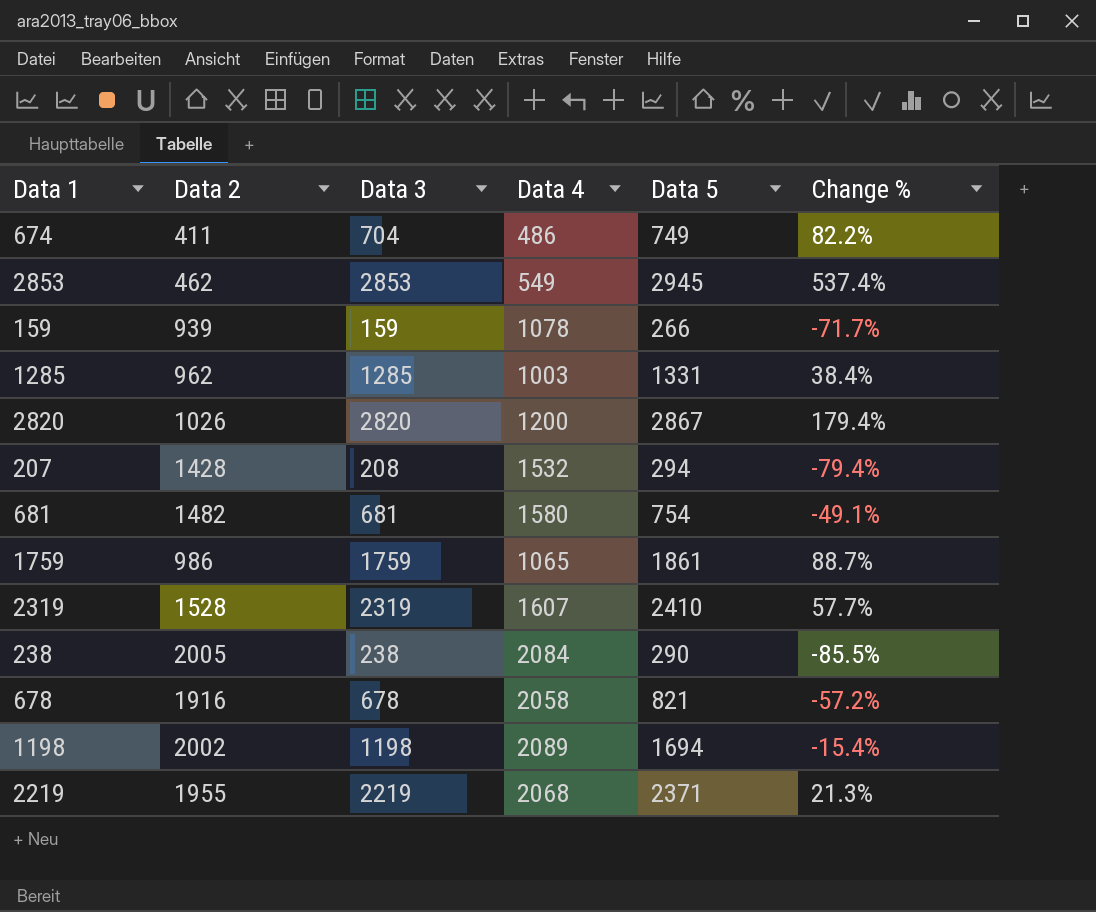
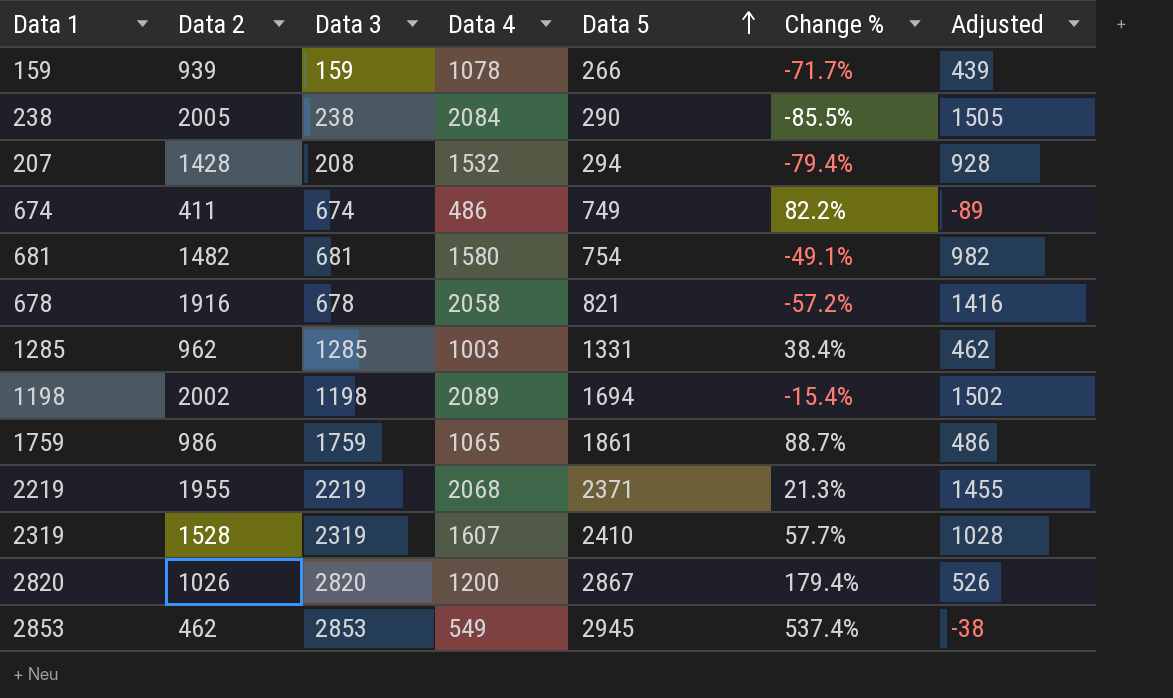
row order: none -> Data 5 ascending
column Adjusted | formula: none -> [Data 2] - 500
674 | Data 3: 704 -> 674

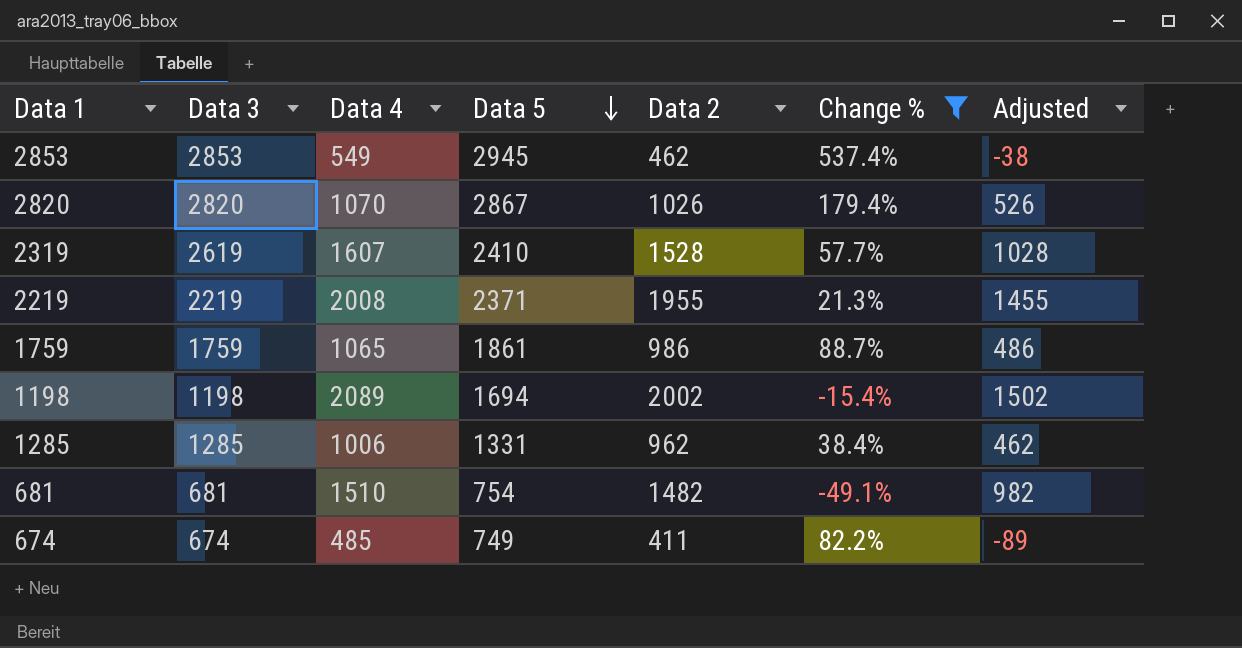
filter: none -> Change % >= -49.1%
row order: Data 5 ascending -> Data 5 descending
column Data 2 | position: 2 -> 5
2820 | Data 4: 1200 -> 1070
2319 | Data 3: 2319 -> 2619
2219 | Data 4: 2068 -> 2008
1285 | Data 4: 1003 -> 1006
681 | Data 4: 1580 -> 1510
674 | Data 4: 486 -> 485

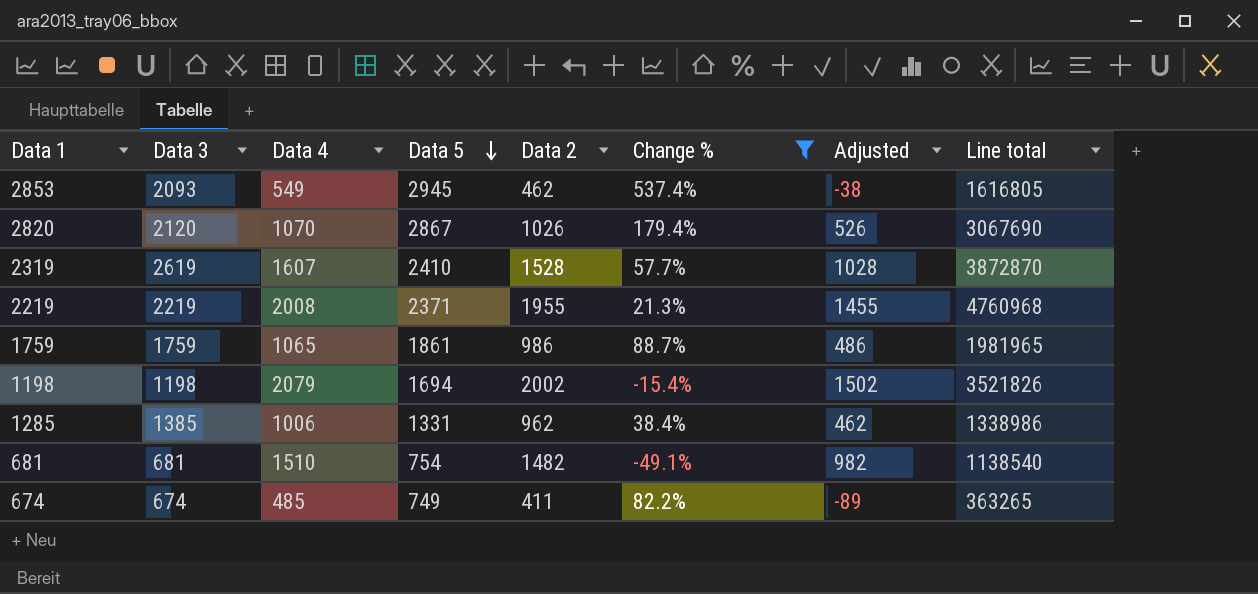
column Line total | formula: none -> [Data 4] * [Data 5]
2853 | Data 3: 2853 -> 2093
2820 | Data 3: 2820 -> 2120
1198 | Data 4: 2089 -> 2079
1285 | Data 3: 1285 -> 1385

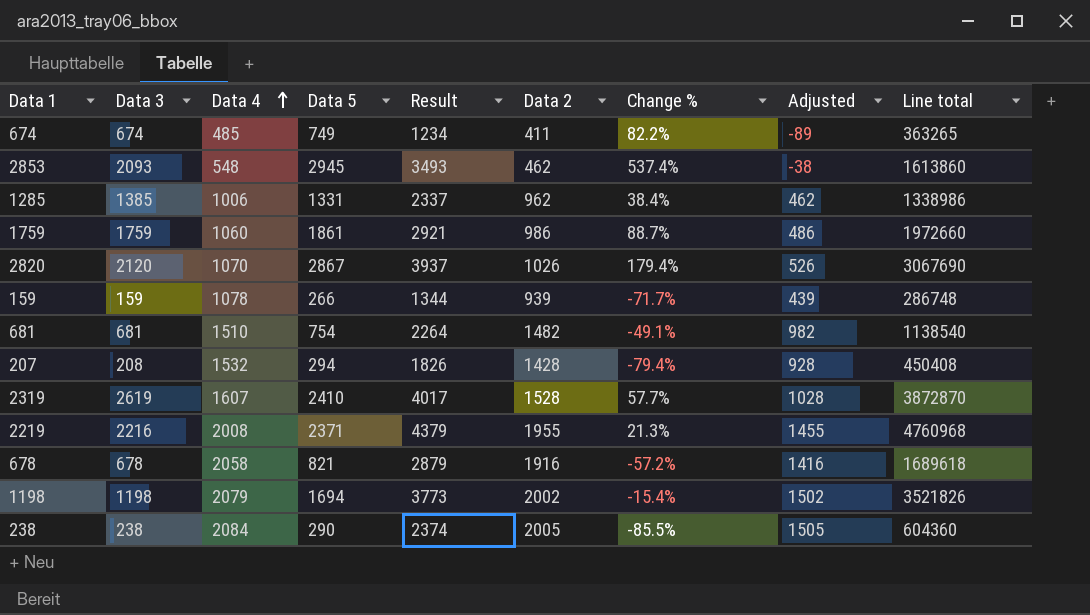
filter: Change % >= -49.1% -> none
row order: Data 5 descending -> Data 4 ascending
column Result | formula: none -> [Data 4] + [Data 5]
2853 | Data 4: 549 -> 548
2853 | Line total: 1616805 -> 1613860
1759 | Data 4: 1065 -> 1060
1759 | Line total: 1981965 -> 1972660
2219 | Data 3: 2219 -> 2216

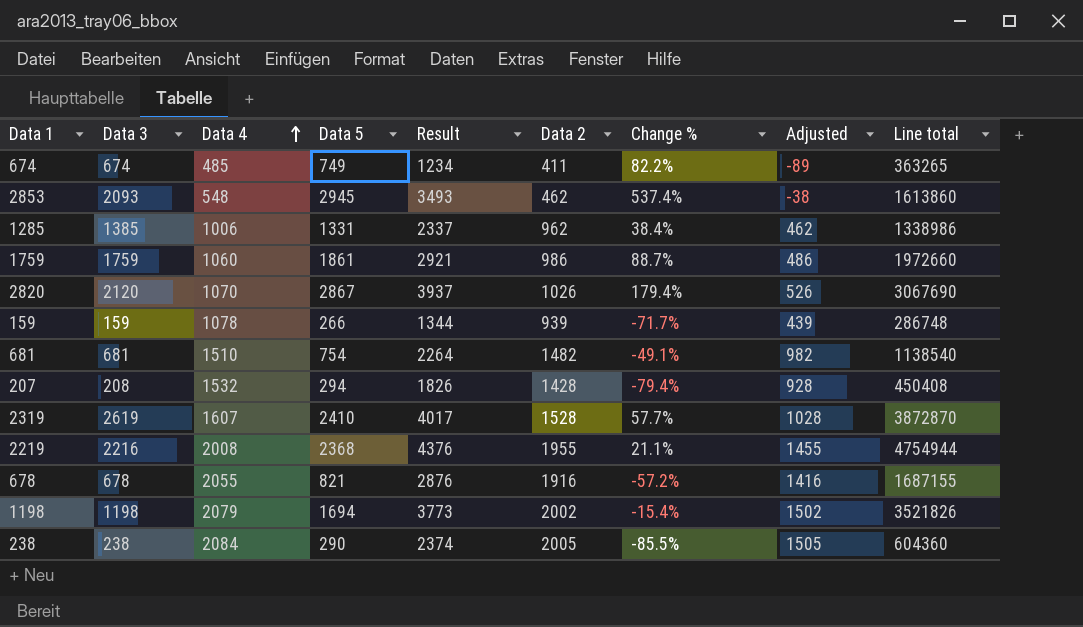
2219 | Data 5: 2371 -> 2368
2219 | Result: 4379 -> 4376
2219 | Change %: 21.3% -> 21.1%
2219 | Line total: 4760968 -> 4754944
678 | Data 4: 2058 -> 2055
678 | Result: 2879 -> 2876
678 | Line total: 1689618 -> 1687155

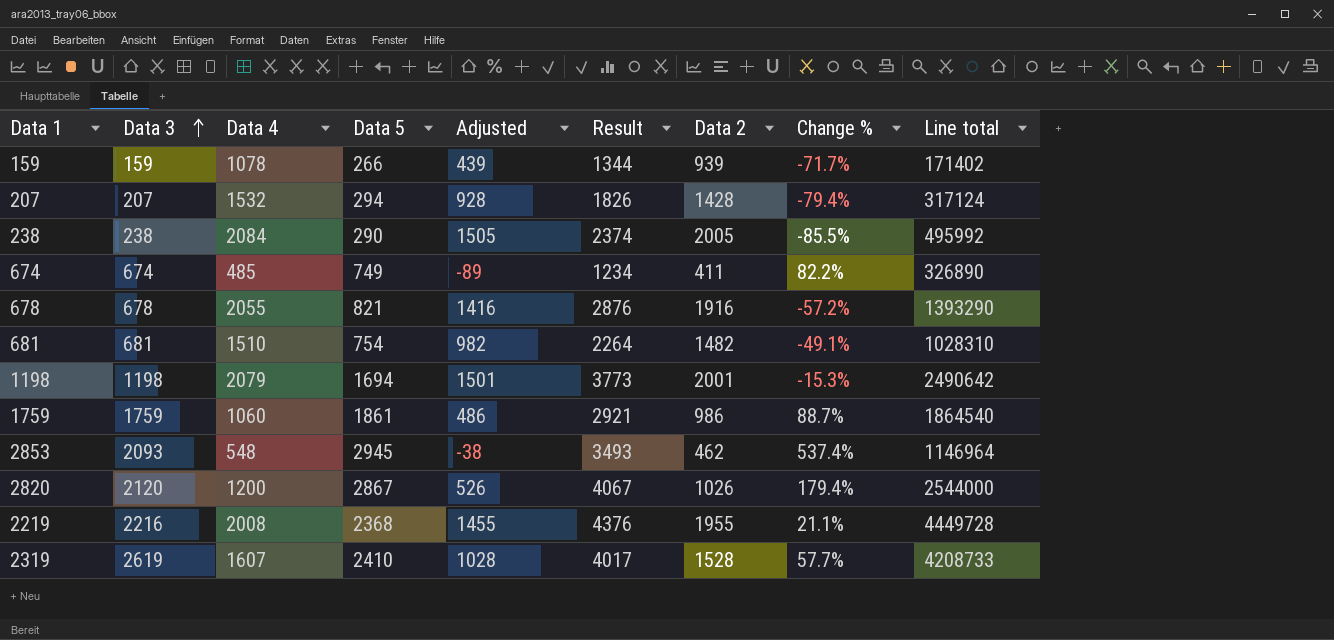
row order: Data 4 ascending -> Data 3 ascending
column Adjusted | position: 8 -> 5
column Line total | formula: [Data 4] * [Data 5] -> [Data 3] * [Data 4]
row 1285: 1385 | 1006 | 1331 | 2337 | 962 | 38.4% | 462 | 1338986 -> none
207 | Data 3: 208 -> 207
1198 | Adjusted: 1502 -> 1501
1198 | Data 2: 2002 -> 2001
1198 | Change %: -15.4% -> -15.3%
2820 | Data 4: 1070 -> 1200
2820 | Result: 3937 -> 4067

